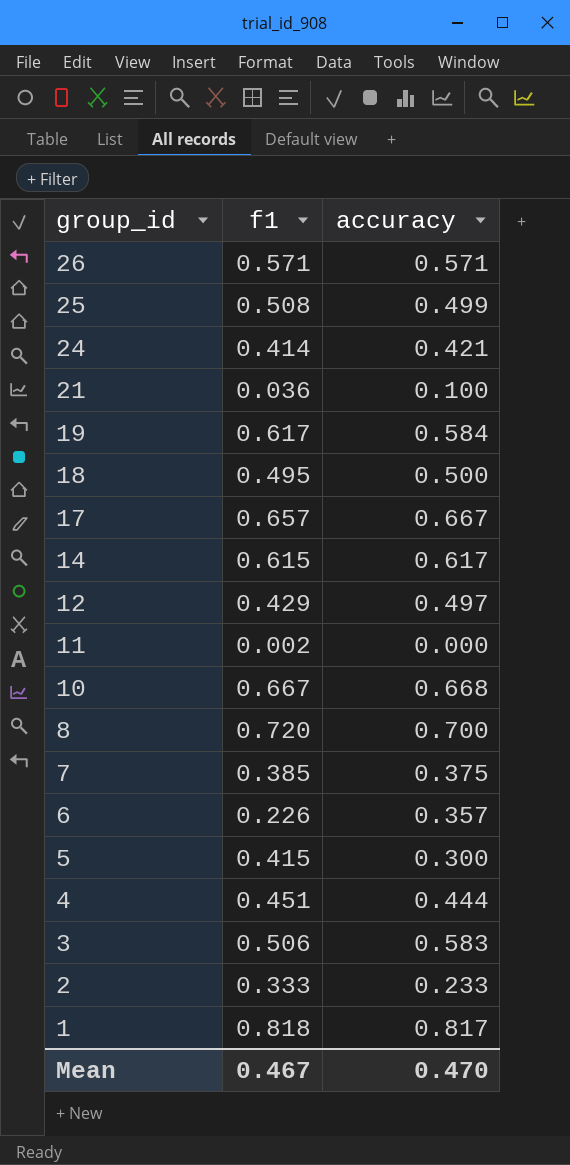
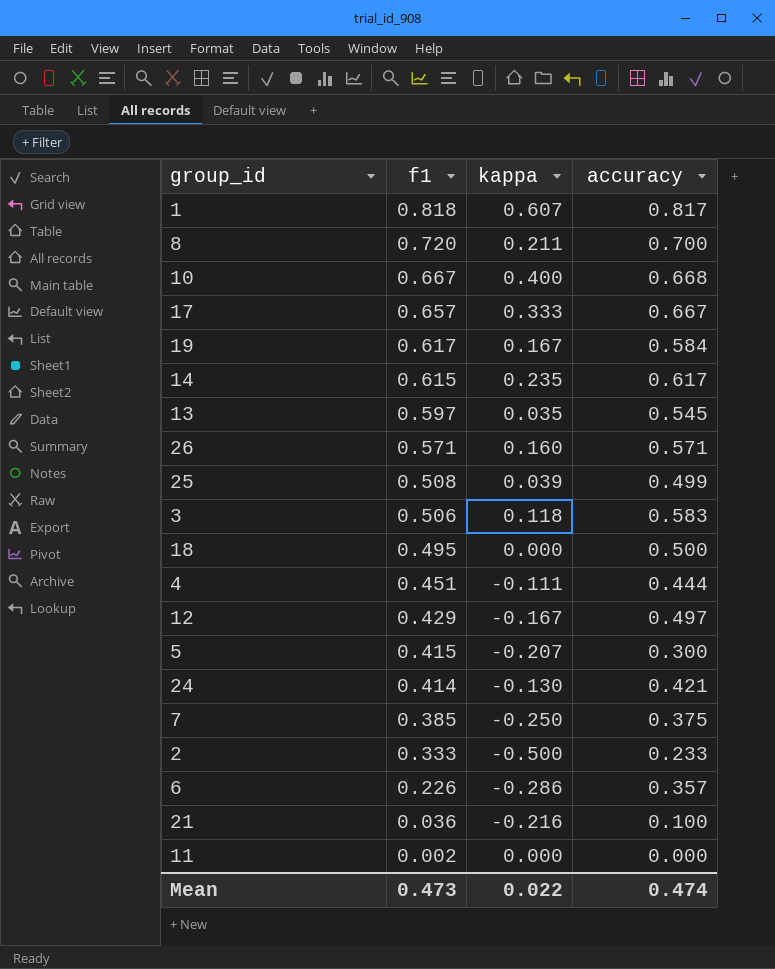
row order: group_id descending -> f1 descending
column kappa | position: none -> 3
row 13: none -> 0.597 | 0.035 | 0.545
Mean | f1: 0.467 -> 0.473
Mean | accuracy: 0.470 -> 0.474

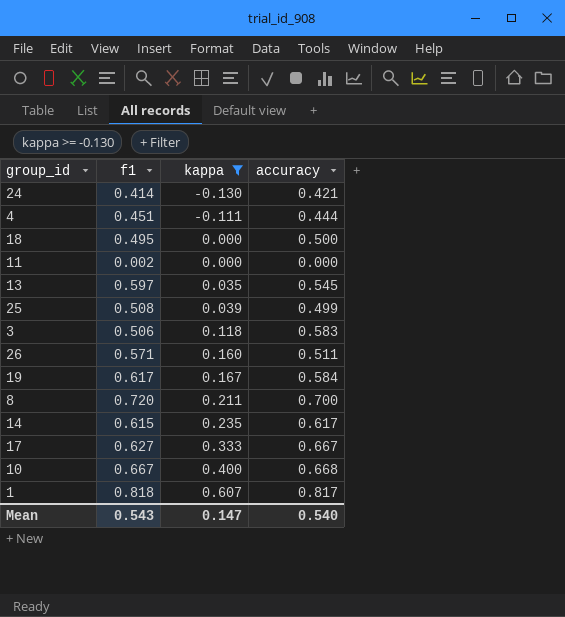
filter: none -> kappa >= -0.130
row order: f1 descending -> kappa ascending
26 | accuracy: 0.571 -> 0.511
17 | f1: 0.657 -> 0.627
Mean | f1: 0.473 -> 0.543
Mean | kappa: 0.022 -> 0.147
Mean | accuracy: 0.474 -> 0.540

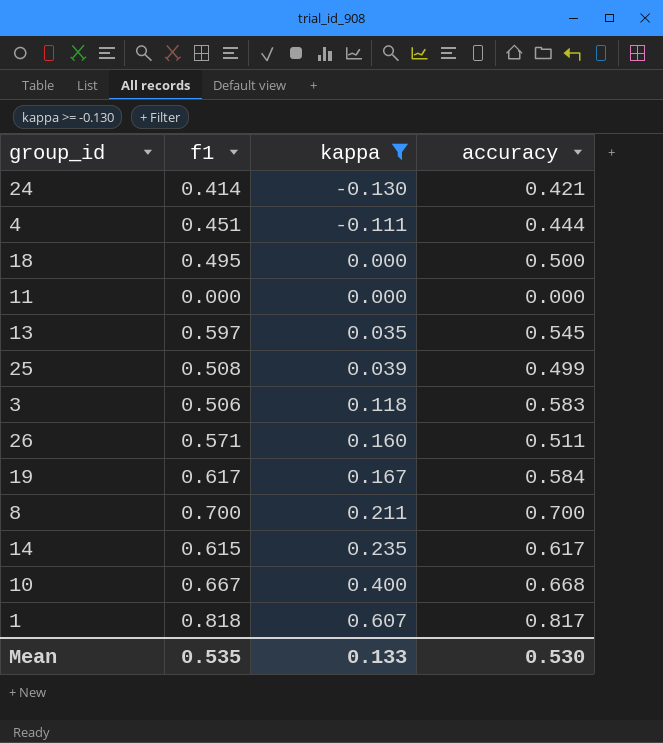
row 17: 0.627 | 0.333 | 0.667 -> none
11 | f1: 0.002 -> 0.000
8 | f1: 0.720 -> 0.700
Mean | f1: 0.543 -> 0.535
Mean | kappa: 0.147 -> 0.133
Mean | accuracy: 0.540 -> 0.530

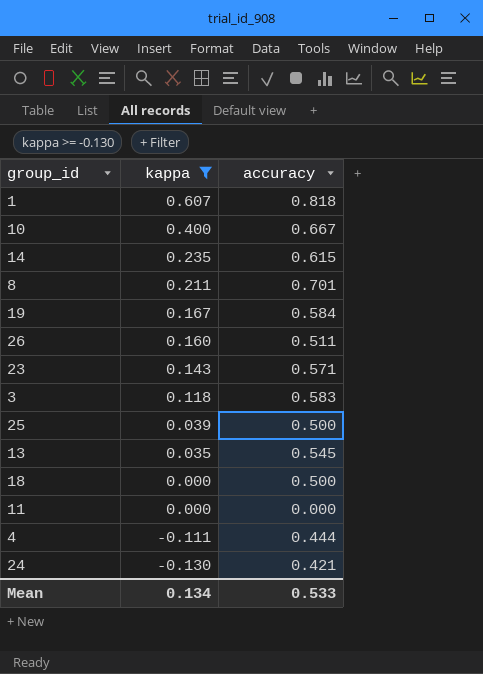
row order: kappa ascending -> kappa descending
column f1 | position: 2 -> none
1 | accuracy: 0.817 -> 0.818
10 | accuracy: 0.668 -> 0.667
14 | accuracy: 0.617 -> 0.615
8 | accuracy: 0.700 -> 0.701
row 23: none -> 0.143 | 0.571
25 | accuracy: 0.499 -> 0.500
Mean | kappa: 0.133 -> 0.134
Mean | accuracy: 0.530 -> 0.533

